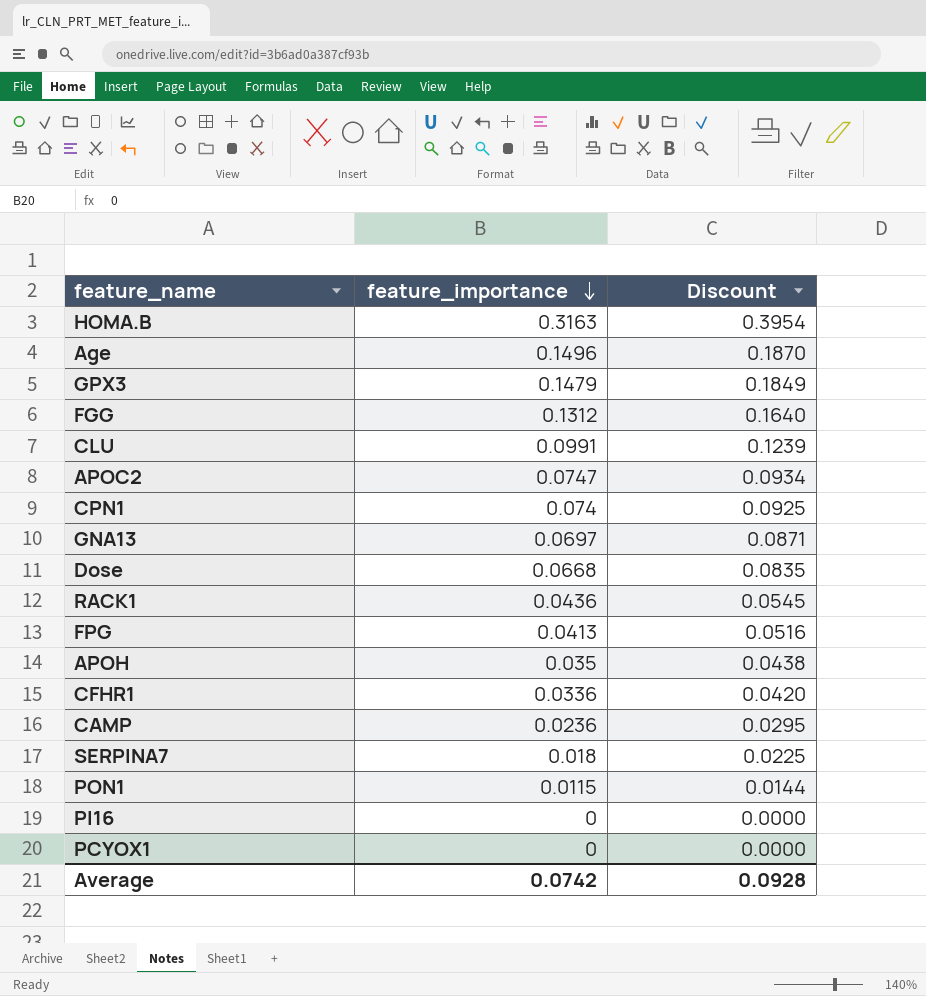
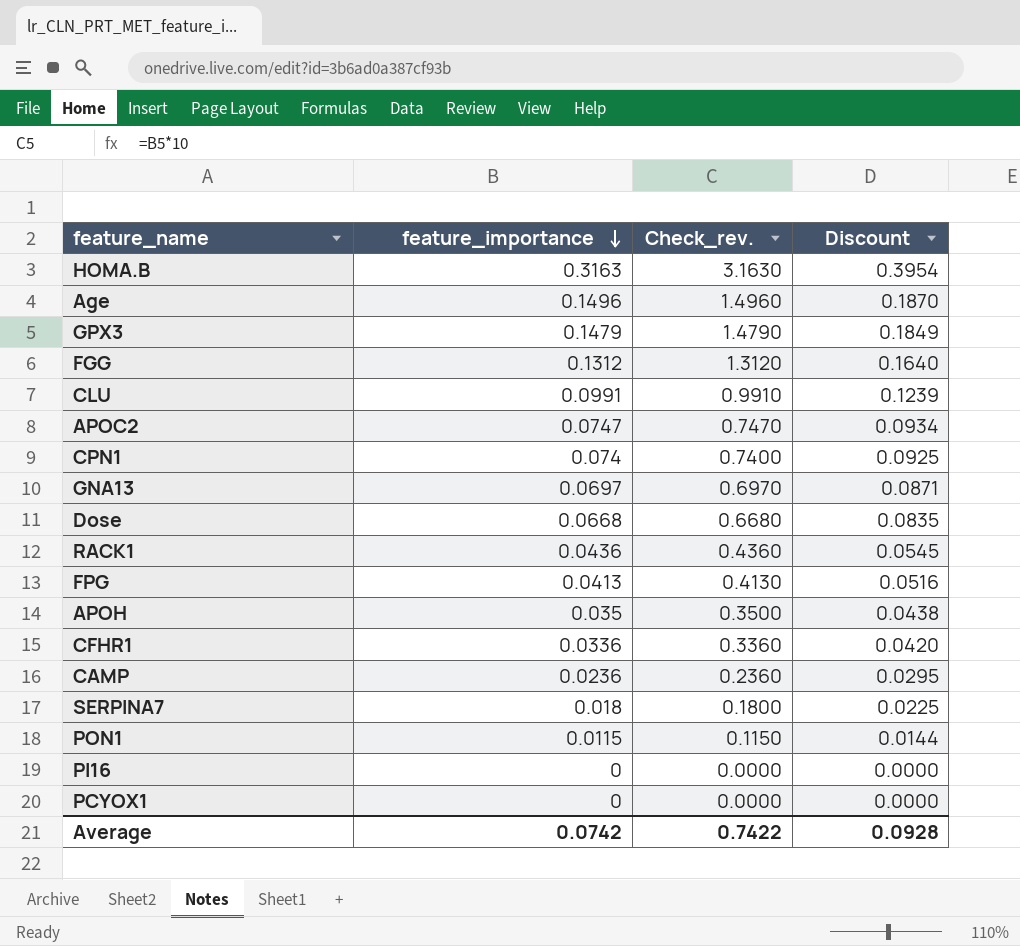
column Check_rev. | formula: none -> [feature_importance] * 10

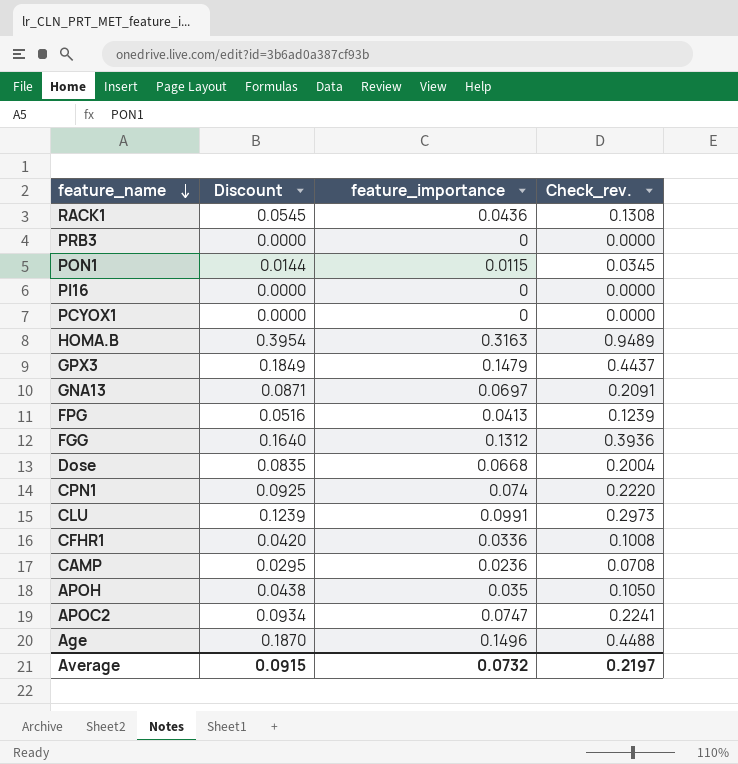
row order: feature_importance descending -> feature_name descending
column Discount | position: 4 -> 2
column Check_rev. | formula: [feature_importance] * 10 -> [feature_importance] * 3
row SERPINA7: 0.018 | 0.1800 | 0.0225 -> none
row PRB3: none -> 0.0000 | 0 | 0.0000
Average | Discount: 0.0928 -> 0.0915
Average | feature_importance: 0.0742 -> 0.0732
Average | Check_rev.: 0.7422 -> 0.2197

